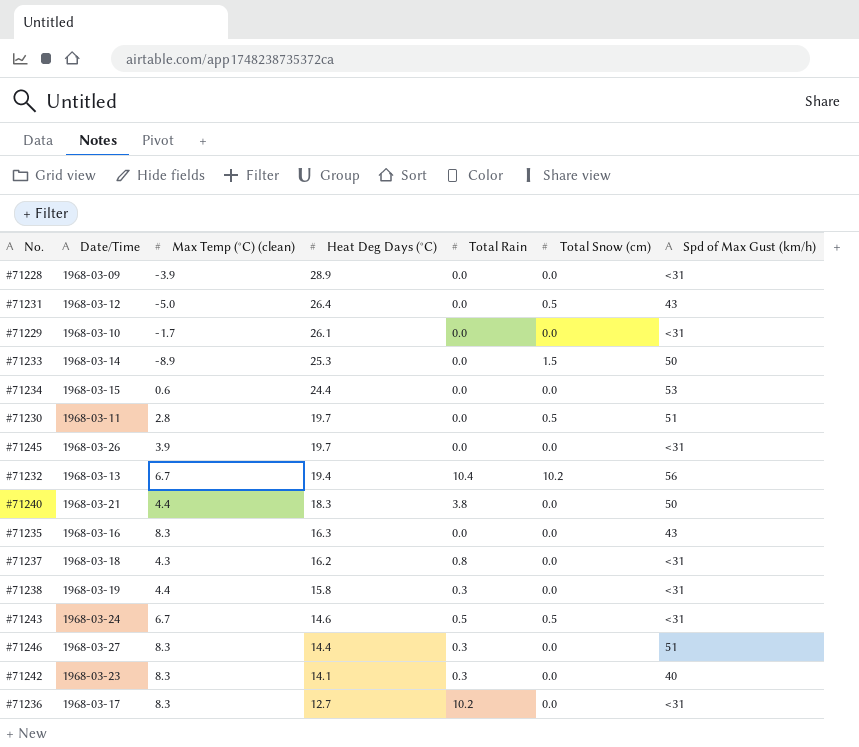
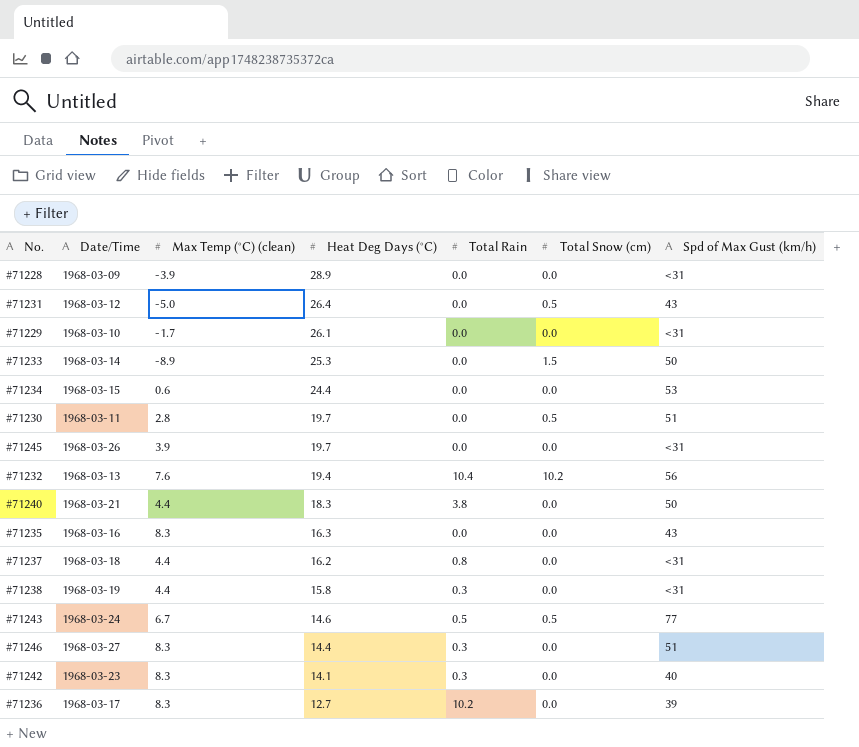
#71232 | Max Temp (°C) (clean): 6.7 -> 7.6
#71237 | Max Temp (°C) (clean): 4.3 -> 4.4
#71243 | Spd of Max Gust (km/h): <31 -> 77
#71236 | Spd of Max Gust (km/h): <31 -> 39

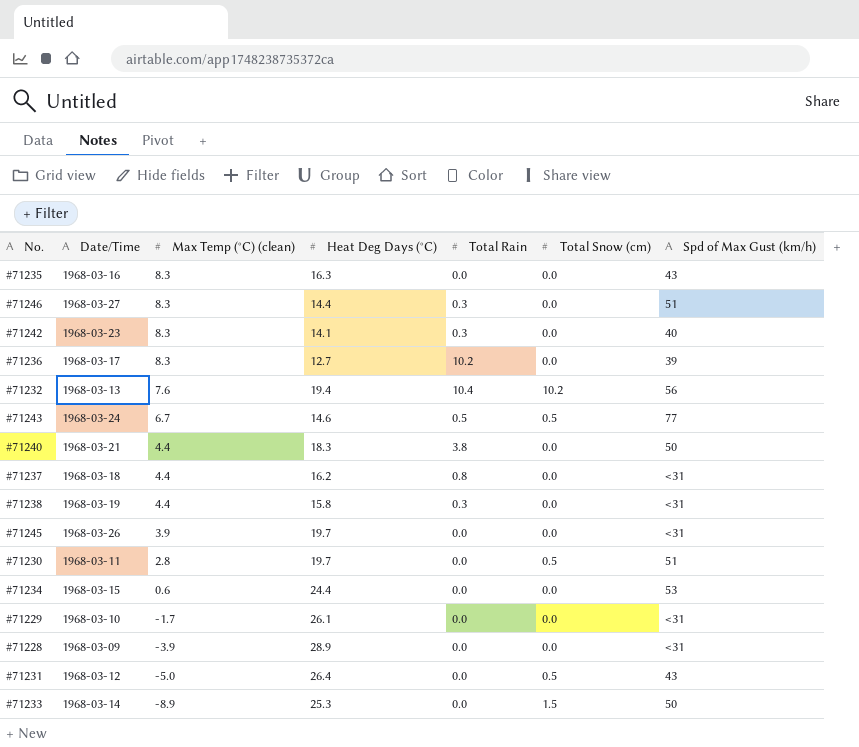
row order: Heat Deg Days (°C) descending -> Max Temp (°C) (clean) descending

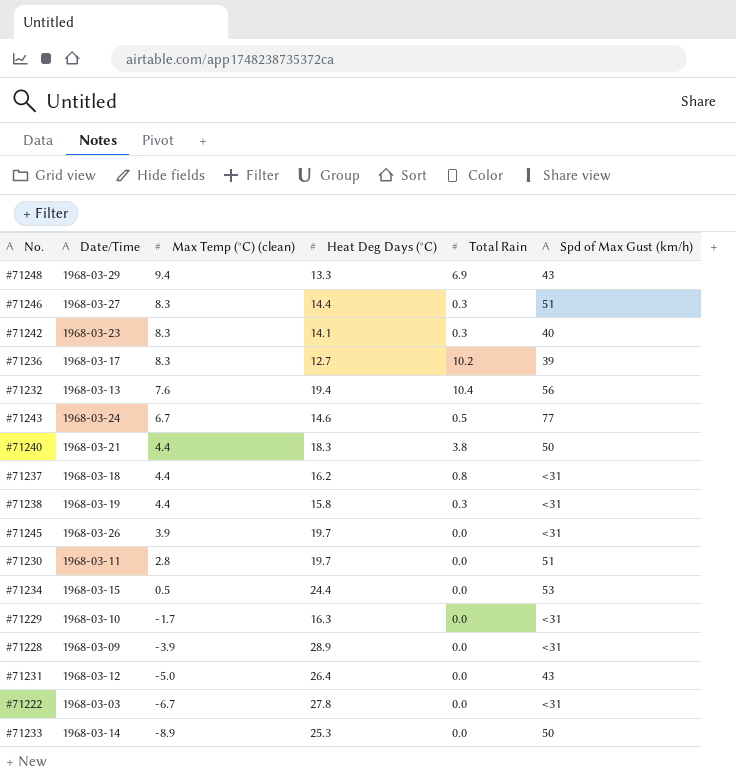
column Total Snow (cm) | position: 6 -> none
row #71235: 1968-03-16 | 8.3 | 16.3 | 0.0 | 0.0 | 43 -> none
row #71248: none -> 1968-03-29 | 9.4 | 13.3 | 6.9 | 43
#71234 | Max Temp (°C) (clean): 0.6 -> 0.5
#71229 | Heat Deg Days (°C): 26.1 -> 16.3
row #71222: none -> 1968-03-03 | -6.7 | 27.8 | 0.0 | <31

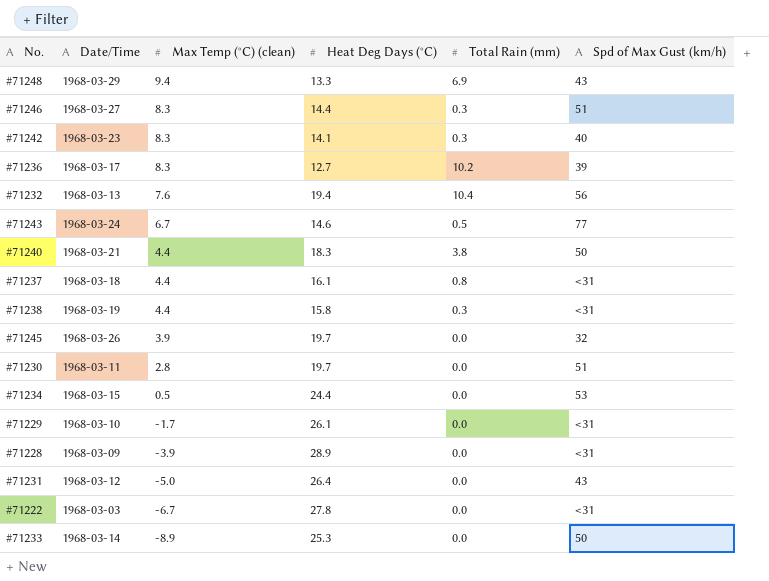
column name: Total Rain -> Total Rain (mm)
#71237 | Heat Deg Days (°C): 16.2 -> 16.1
#71245 | Spd of Max Gust (km/h): <31 -> 32
#71229 | Heat Deg Days (°C): 16.3 -> 26.1

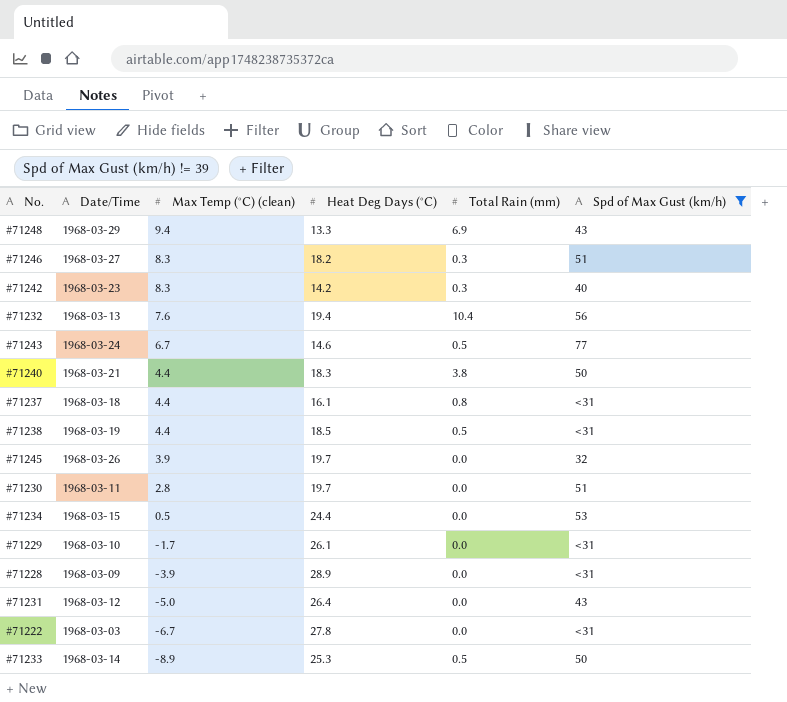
filter: none -> Spd of Max Gust (km/h) != 39
#71246 | Heat Deg Days (°C): 14.4 -> 18.2
#71242 | Heat Deg Days (°C): 14.1 -> 14.2
#71238 | Heat Deg Days (°C): 15.8 -> 18.5
#71238 | Total Rain (mm): 0.3 -> 0.5
#71233 | Total Rain (mm): 0.0 -> 0.5

